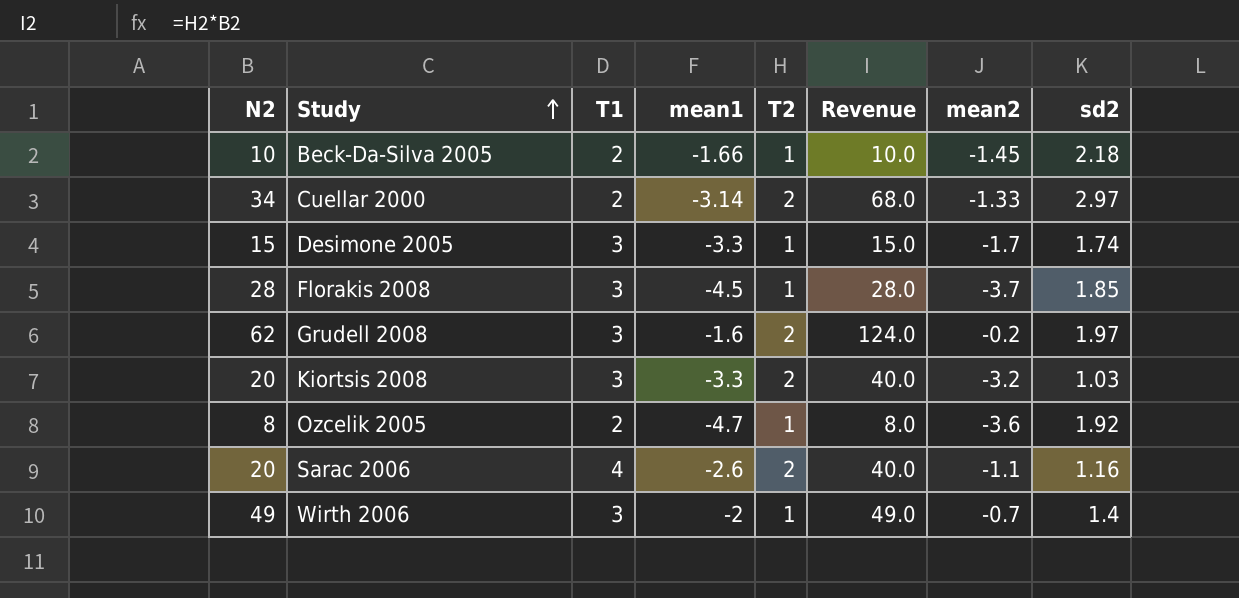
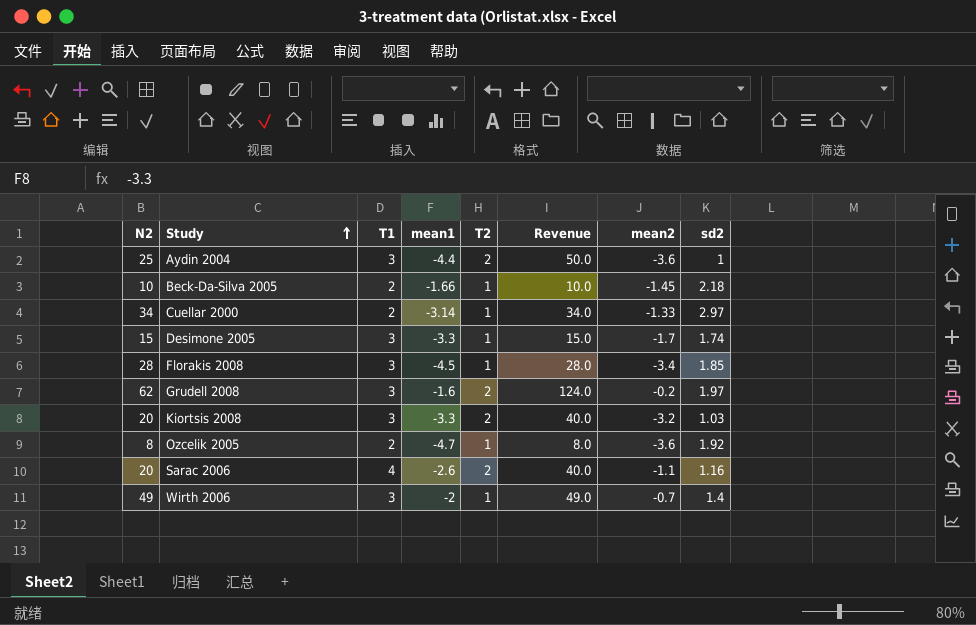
row Aydin 2004: none -> 25 | 3 | -4.4 | 2 | 50.0 | -3.6 | 1
Cuellar 2000 | T2: 2 -> 1
Cuellar 2000 | Revenue: 68.0 -> 34.0
Florakis 2008 | mean2: -3.7 -> -3.4

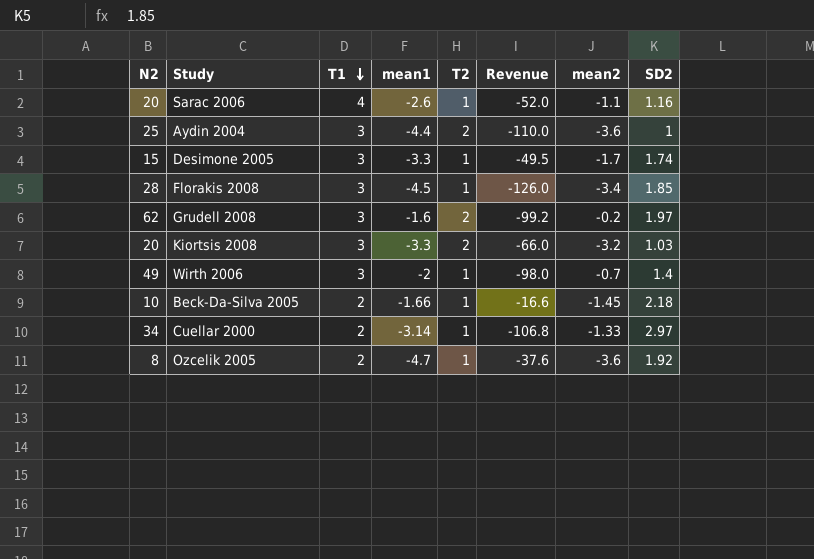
row order: Study ascending -> T1 descending
column Revenue | formula: [N2] * [T2] -> [N2] * [mean1]
column name: sd2 -> SD2
Sarac 2006 | T2: 2 -> 1

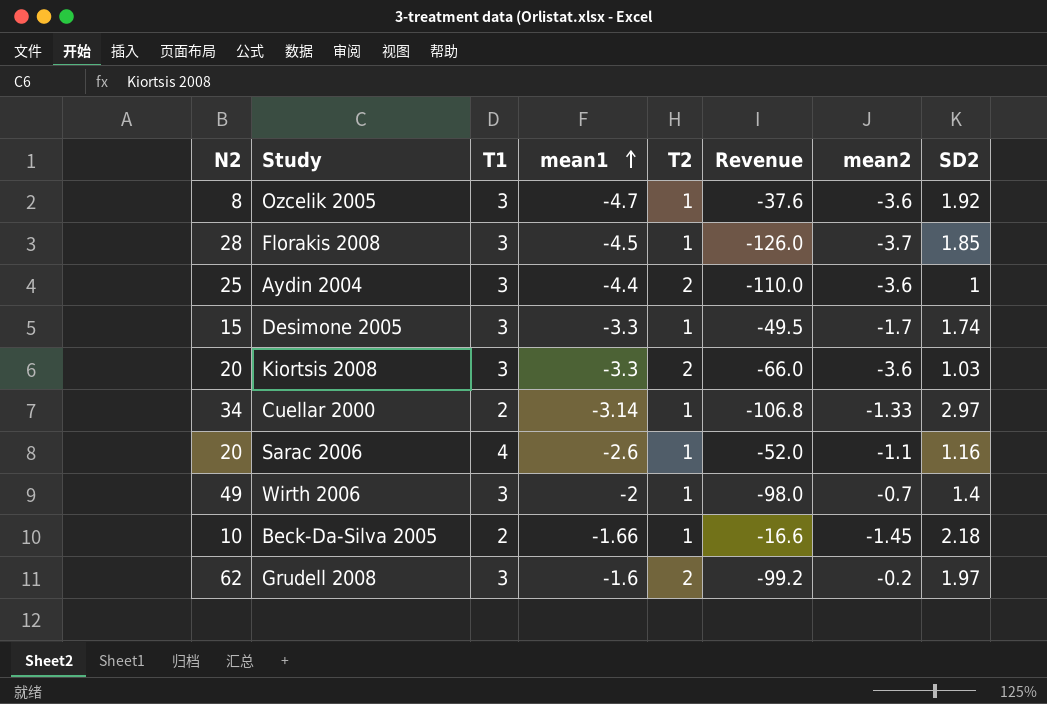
row order: T1 descending -> mean1 ascending
Ozcelik 2005 | T1: 2 -> 3
Florakis 2008 | mean2: -3.4 -> -3.7
Kiortsis 2008 | mean2: -3.2 -> -3.6

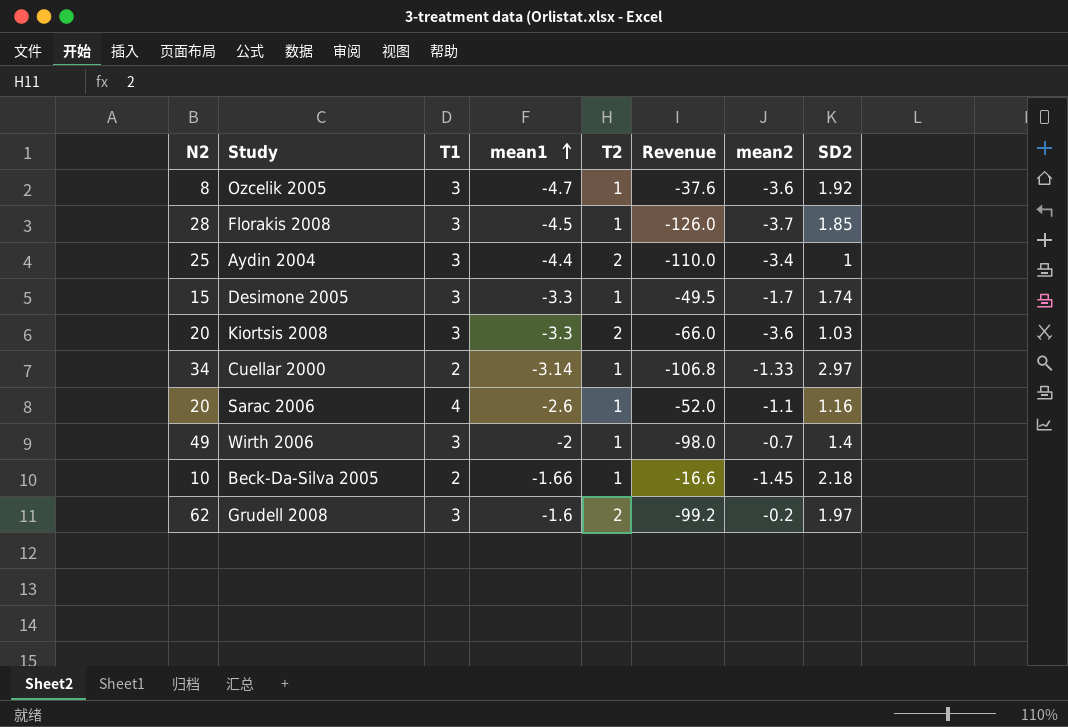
Aydin 2004 | mean2: -3.6 -> -3.4

